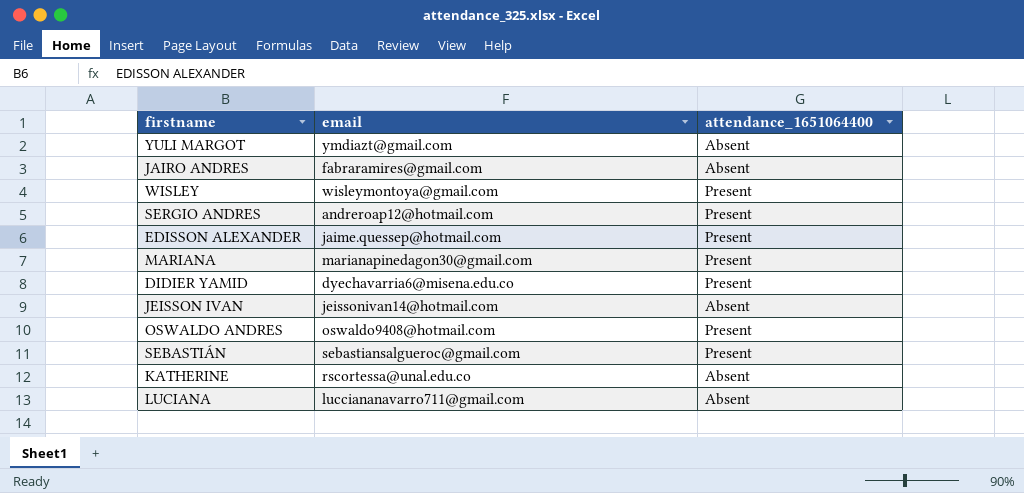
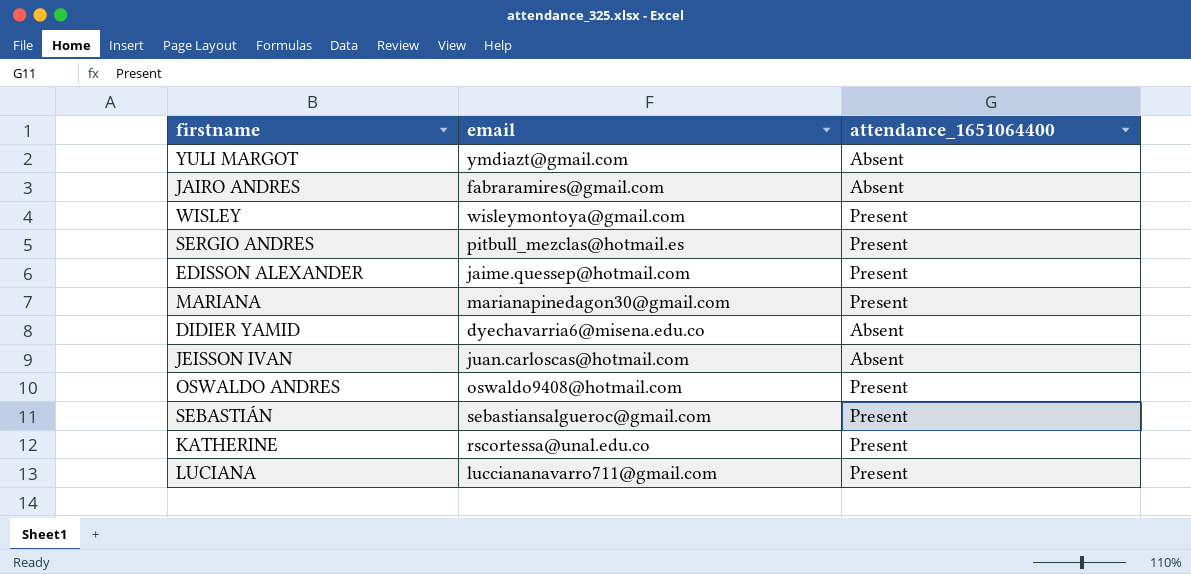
SERGIO ANDRES | email: andreroap12@hotmail.com -> pitbull_mezclas@hotmail.es
DIDIER YAMID | attendance_1651064400: Present -> Absent
JEISSON IVAN | email: jeissonivan14@hotmail.com -> juan.carloscas@hotmail.com
KATHERINE | attendance_1651064400: Absent -> Present
LUCIANA | attendance_1651064400: Absent -> Present

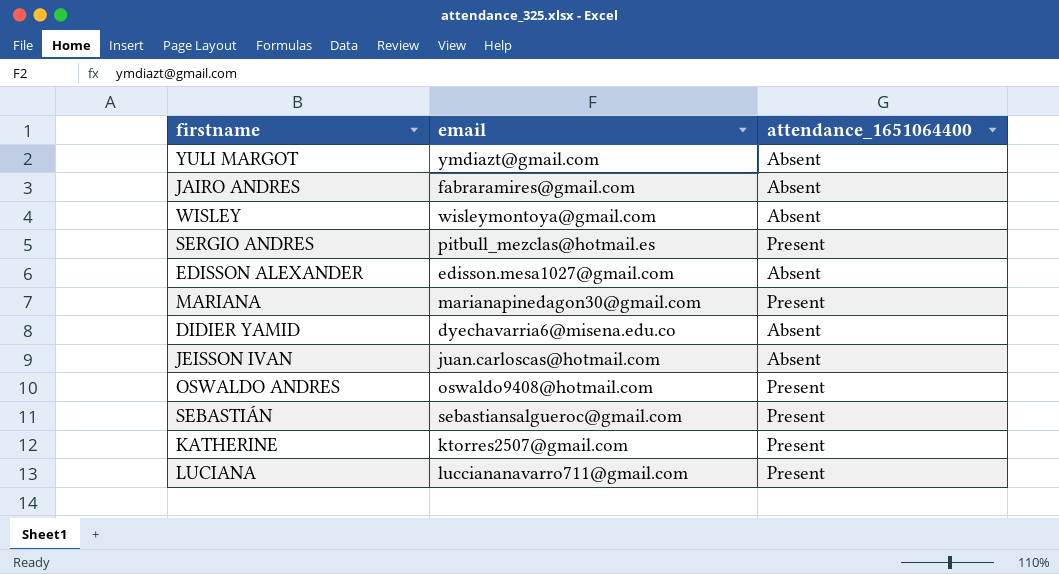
WISLEY | attendance_1651064400: Present -> Absent
EDISSON ALEXANDER | email: jaime.quessep@hotmail.com -> edisson.mesa1027@gmail.com
EDISSON ALEXANDER | attendance_1651064400: Present -> Absent
KATHERINE | email: rscortessa@unal.edu.co -> ktorres2507@gmail.com

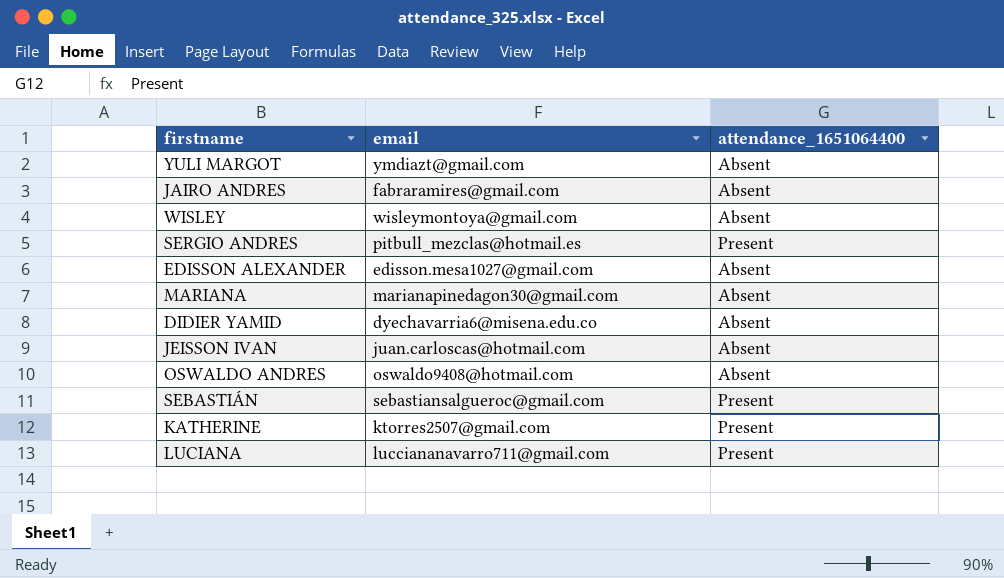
MARIANA | attendance_1651064400: Present -> Absent
OSWALDO ANDRES | attendance_1651064400: Present -> Absent

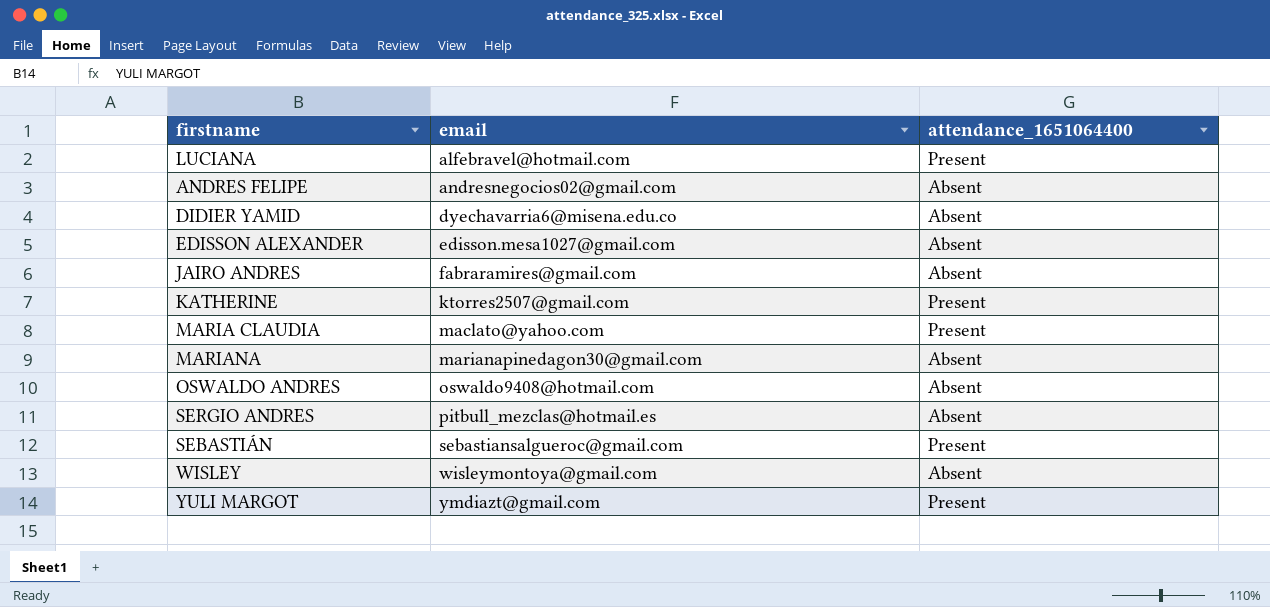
row order: none -> email ascending
row JEISSON IVAN: juan.carloscas@hotmail.com | Absent -> none
LUCIANA | email: lucciananavarro711@gmail.com -> alfebravel@hotmail.com
row ANDRES FELIPE: none -> andresnegocios02@gmail.com | Absent
row MARIA CLAUDIA: none -> maclato@yahoo.com | Present
SERGIO ANDRES | attendance_1651064400: Present -> Absent
YULI MARGOT | attendance_1651064400: Absent -> Present

